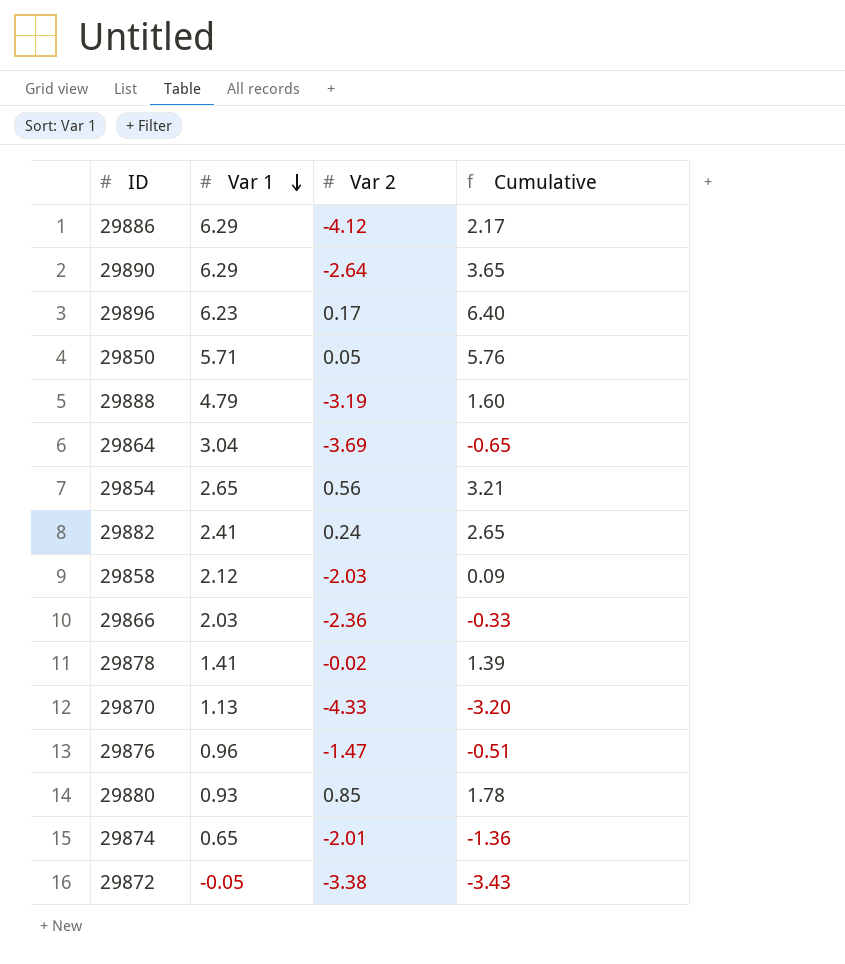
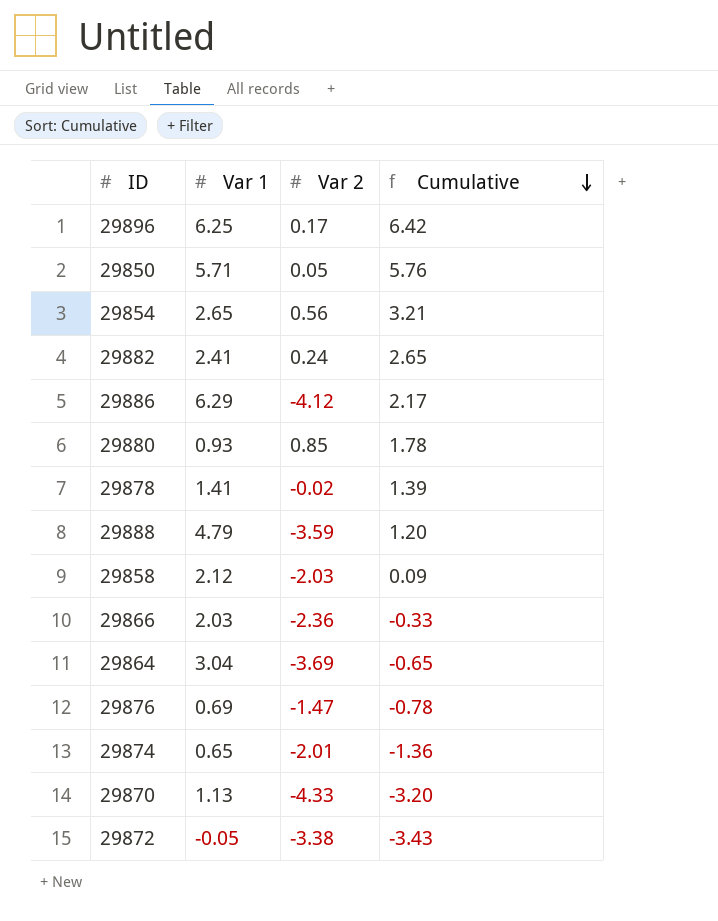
row order: Var 1 descending -> Cumulative descending
row 29890: 6.29 | -2.64 | 3.65 -> none
29896 | Var 1: 6.23 -> 6.25
29896 | Cumulative: 6.40 -> 6.42
29888 | Var 2: -3.19 -> -3.59
29888 | Cumulative: 1.60 -> 1.20
29876 | Var 1: 0.96 -> 0.69
29876 | Cumulative: -0.51 -> -0.78

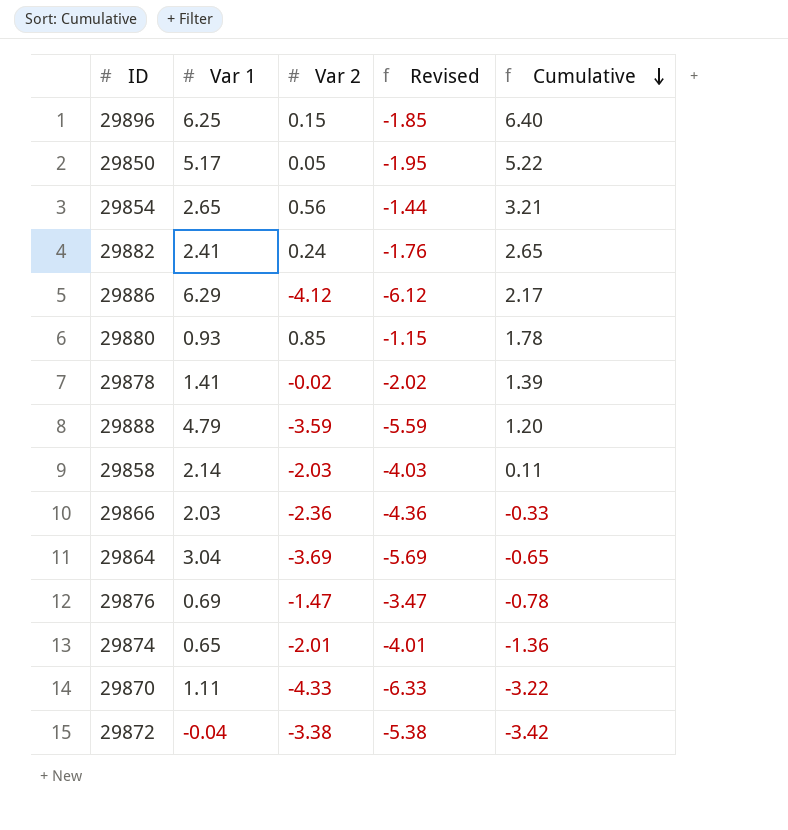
column Revised | formula: none -> [Var 2] - 2
29896 | Var 2: 0.17 -> 0.15
29896 | Cumulative: 6.42 -> 6.40
29850 | Var 1: 5.71 -> 5.17
29850 | Cumulative: 5.76 -> 5.22
29858 | Var 1: 2.12 -> 2.14
29858 | Cumulative: 0.09 -> 0.11
29870 | Var 1: 1.13 -> 1.11
29870 | Cumulative: -3.20 -> -3.22
29872 | Var 1: -0.05 -> -0.04
29872 | Cumulative: -3.43 -> -3.42

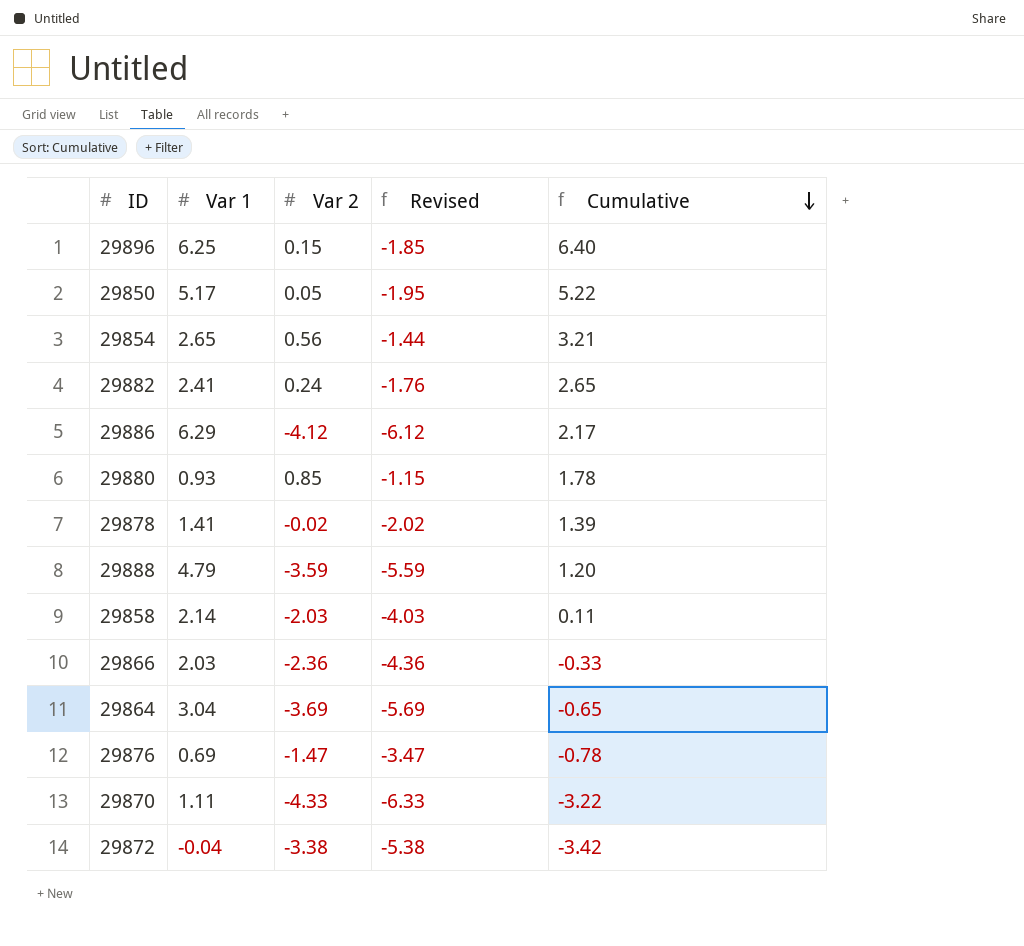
row 29874: 0.65 | -2.01 | -4.01 | -1.36 -> none

